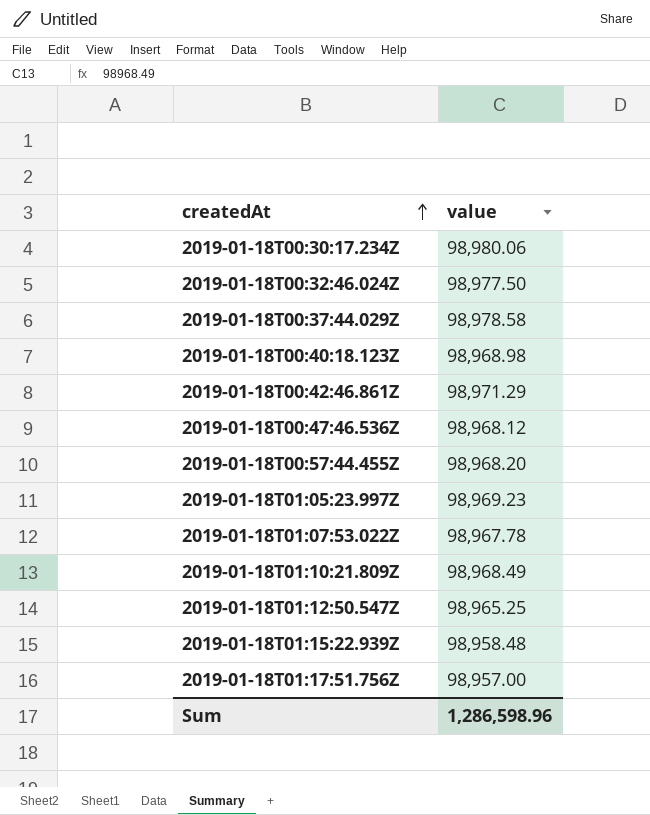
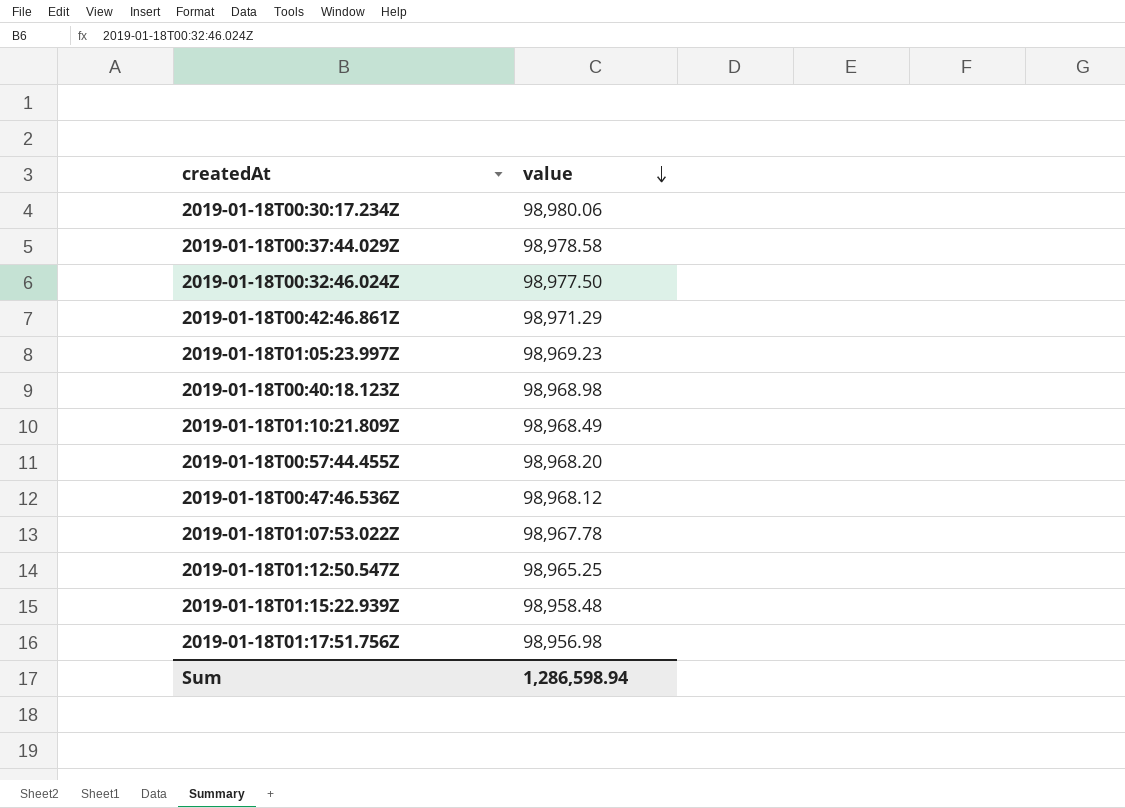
row order: createdAt ascending -> value descending
2019-01-18T01:17:51.756Z | value: 98,957.00 -> 98,956.98
Sum | value: 1,286,598.96 -> 1,286,598.94

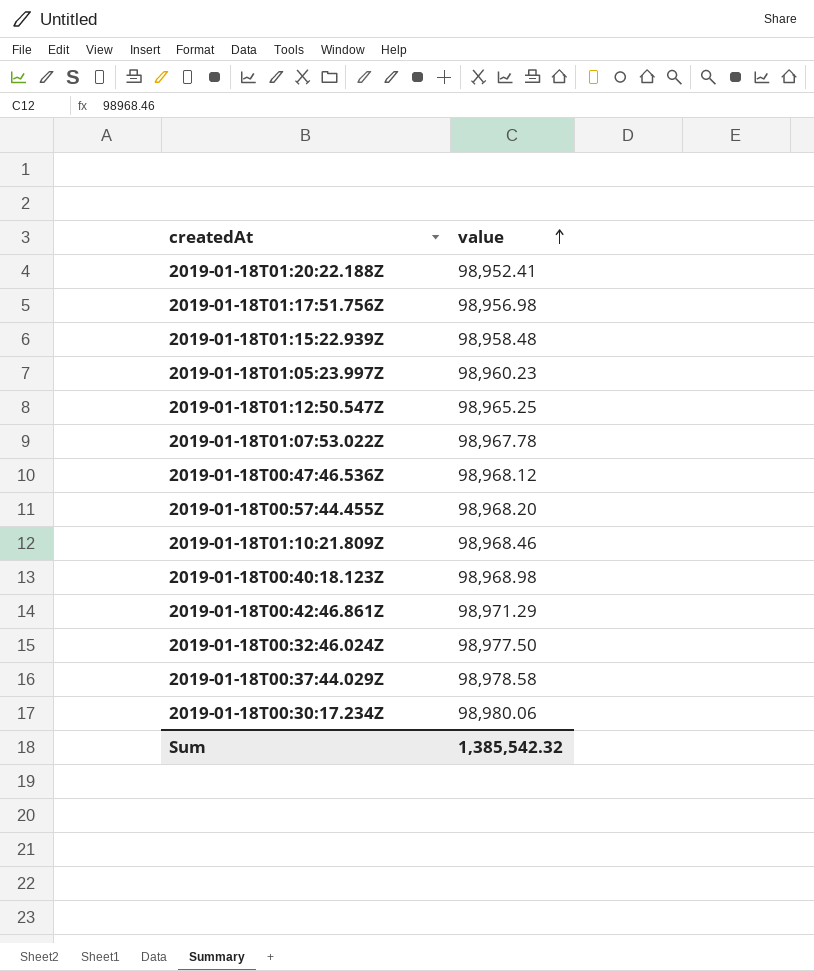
row order: value descending -> value ascending
row 2019-01-18T01:20:22.188Z: none -> 98,952.41
2019-01-18T01:05:23.997Z | value: 98,969.23 -> 98,960.23
2019-01-18T01:10:21.809Z | value: 98,968.49 -> 98,968.46
Sum | value: 1,286,598.94 -> 1,385,542.32

